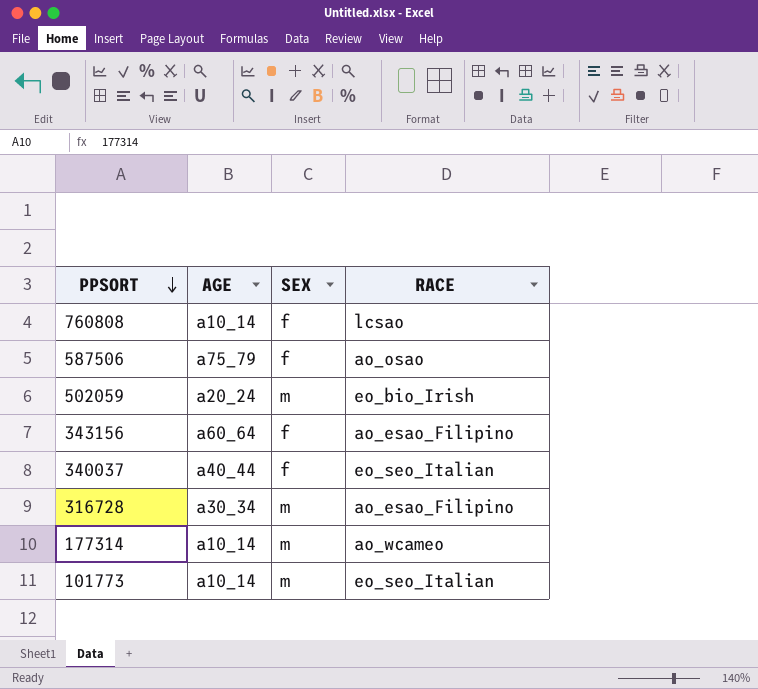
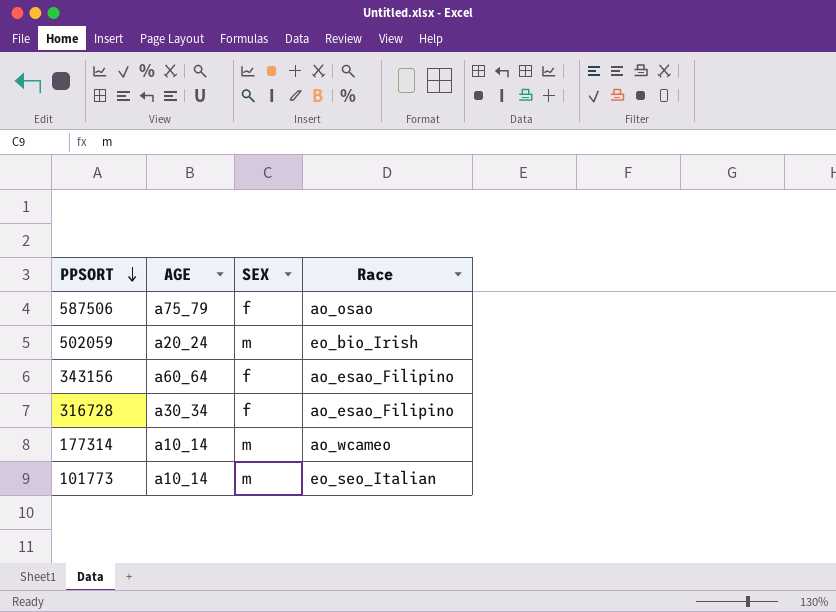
column name: RACE -> Race
row 760808: a10_14 | f | lcsao -> none
row 340037: a40_44 | f | eo_seo_Italian -> none
316728 | SEX: m -> f

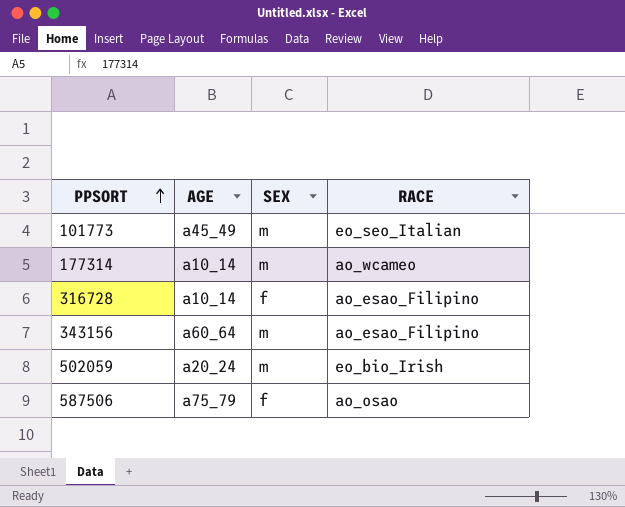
row order: PPSORT descending -> PPSORT ascending
column name: Race -> RACE
101773 | AGE: a10_14 -> a45_49
316728 | AGE: a30_34 -> a10_14
343156 | SEX: f -> m

